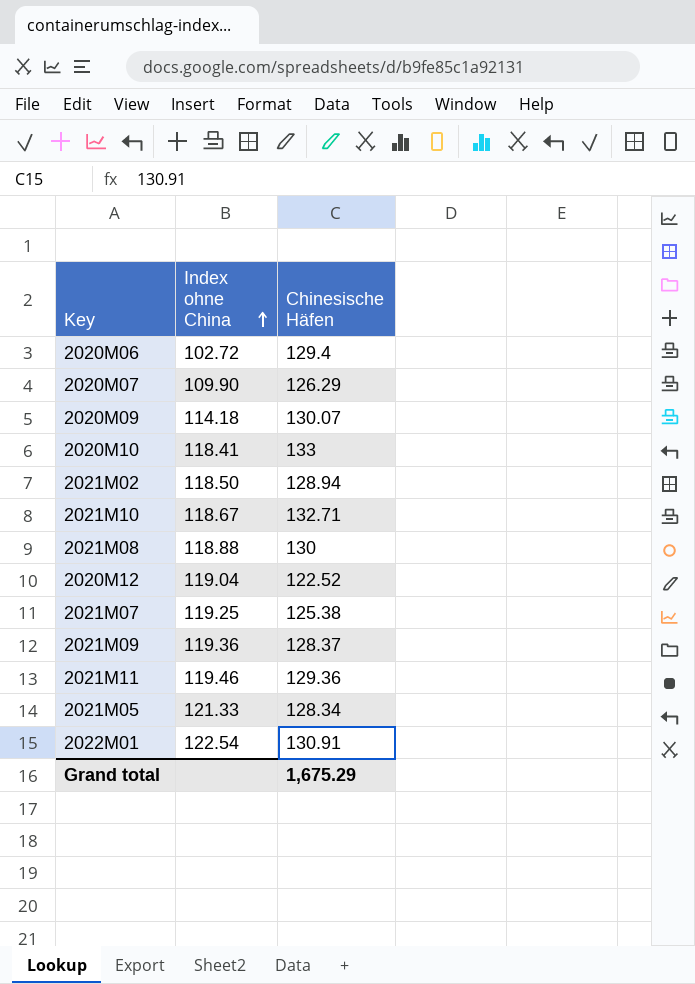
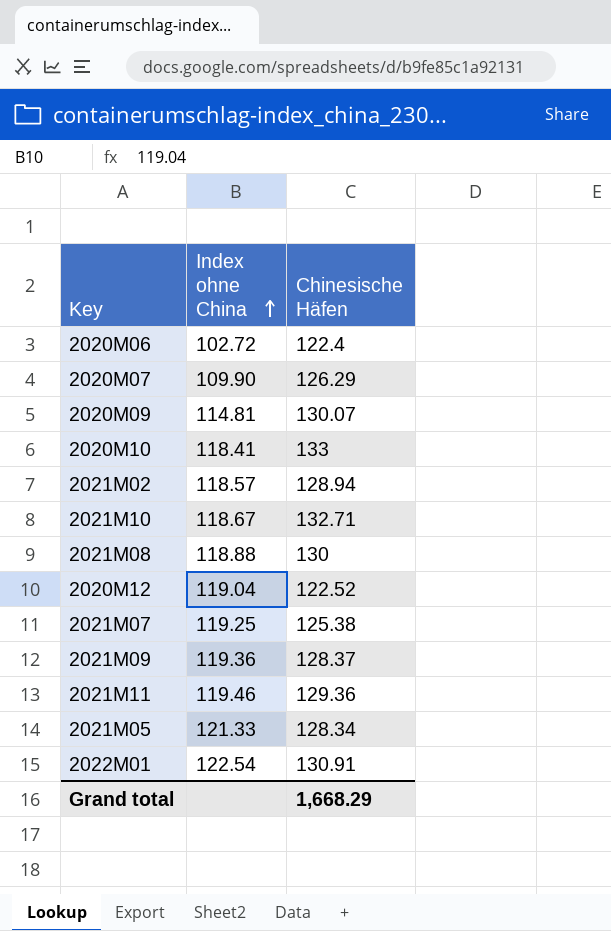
2020M06 | Chinesische Häfen: 129.4 -> 122.4
2020M09 | Index ohne China: 114.18 -> 114.81
2021M02 | Index ohne China: 118.50 -> 118.57
Grand total | Chinesische Häfen: 1,675.29 -> 1,668.29

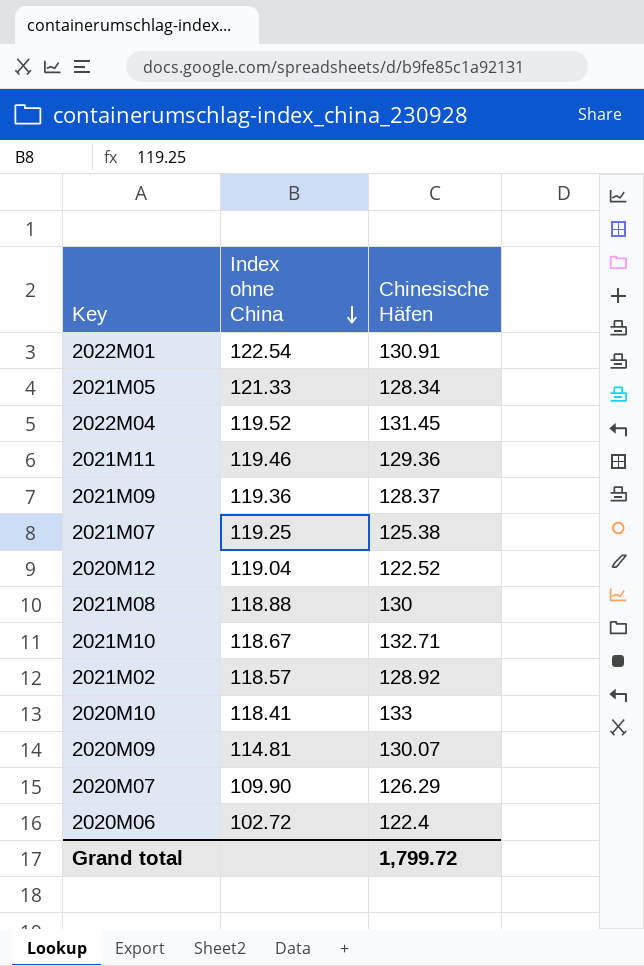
row order: Index ohne China ascending -> Index ohne China descending
row 2022M04: none -> 119.52 | 131.45
2021M02 | Chinesische Häfen: 128.94 -> 128.92
Grand total | Chinesische Häfen: 1,668.29 -> 1,799.72

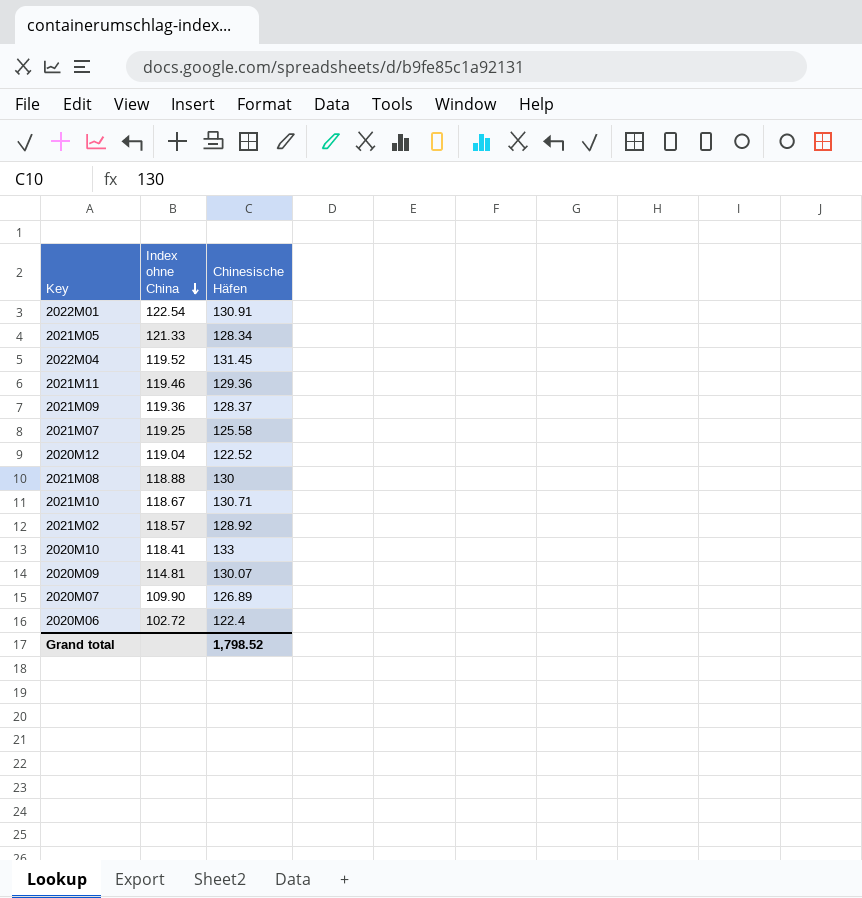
2021M07 | Chinesische Häfen: 125.38 -> 125.58
2021M10 | Chinesische Häfen: 132.71 -> 130.71
2020M07 | Chinesische Häfen: 126.29 -> 126.89
Grand total | Chinesische Häfen: 1,799.72 -> 1,798.52

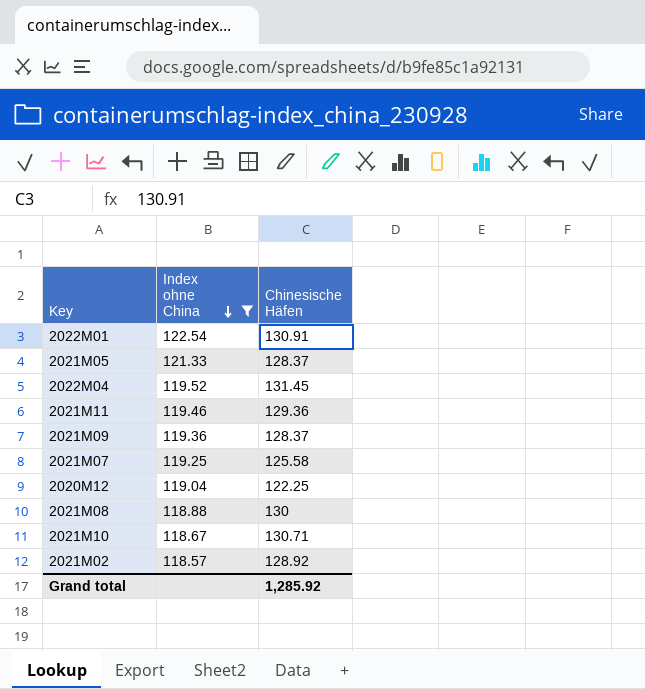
filter: none -> Index ohne China >= 118.57
2021M05 | Chinesische Häfen: 128.34 -> 128.37
2020M12 | Chinesische Häfen: 122.52 -> 122.25
Grand total | Chinesische Häfen: 1,798.52 -> 1,285.92

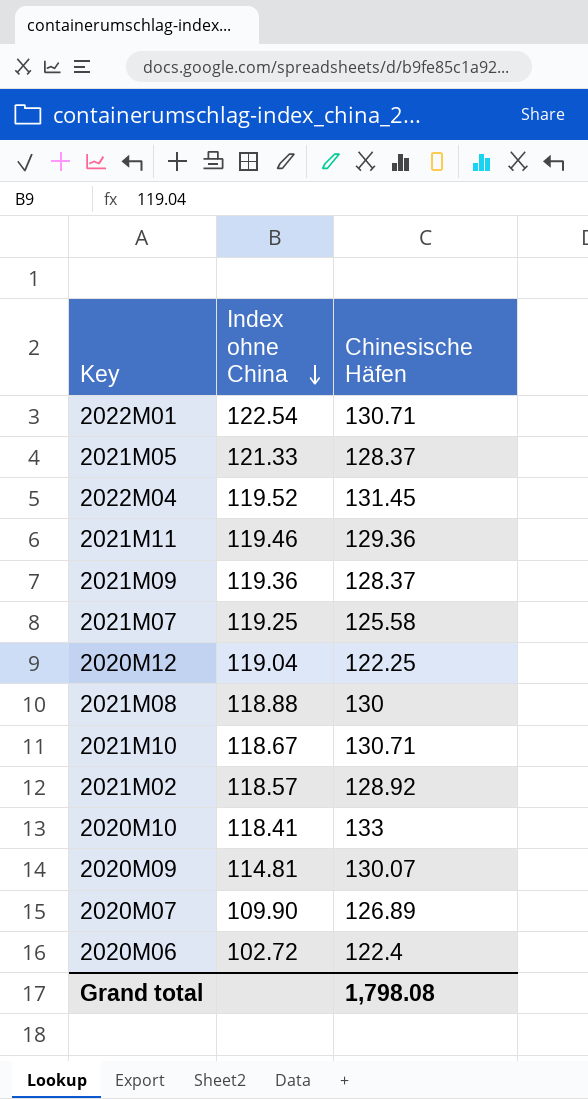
filter: Index ohne China >= 118.57 -> none
2022M01 | Chinesische Häfen: 130.91 -> 130.71
Grand total | Chinesische Häfen: 1,285.92 -> 1,798.08

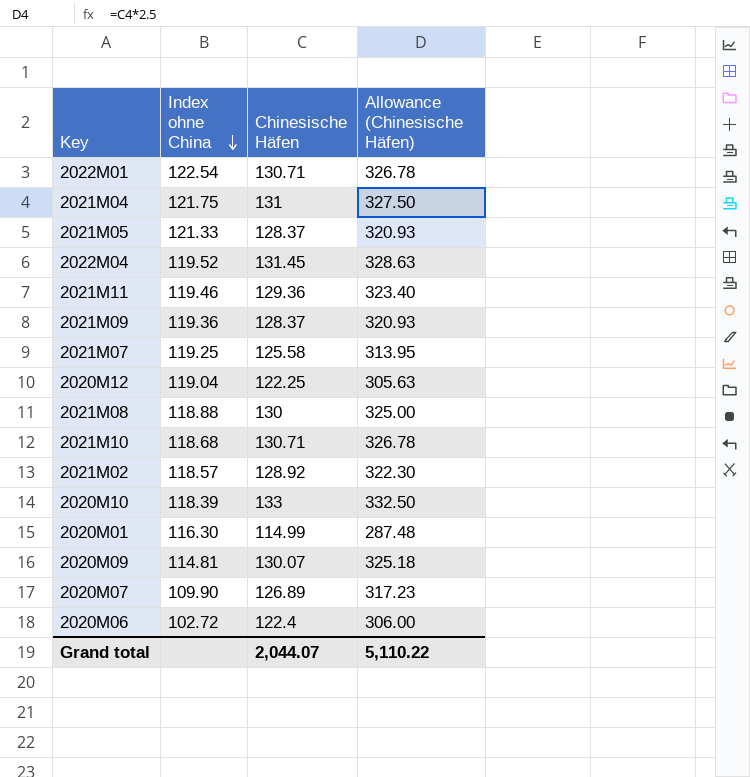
column Allowance (Chinesische Häfen) | formula: none -> [Chinesische Häfen] * 2.5
row 2021M04: none -> 121.75 | 131 | 327.50
2021M10 | Index ohne China: 118.67 -> 118.68
2020M10 | Index ohne China: 118.41 -> 118.39
row 2020M01: none -> 116.30 | 114.99 | 287.48
Grand total | Chinesische Häfen: 1,798.08 -> 2,044.07

